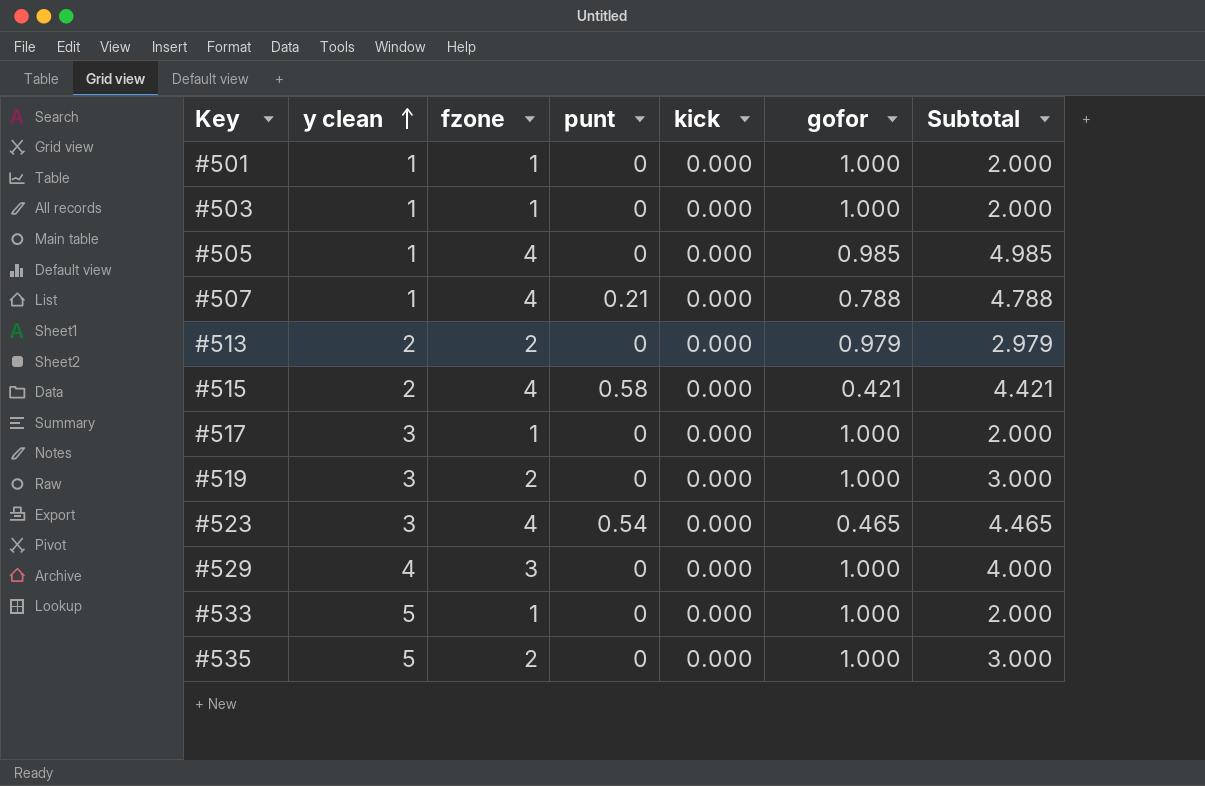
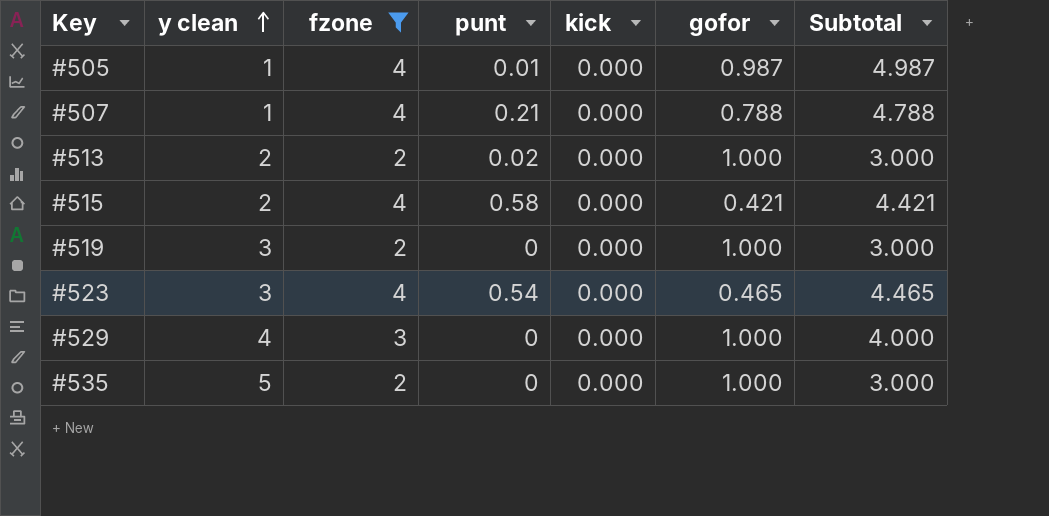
filter: none -> fzone != 1
#505 | punt: 0 -> 0.01
#505 | gofor: 0.985 -> 0.987
#505 | Subtotal: 4.985 -> 4.987
#513 | punt: 0 -> 0.02
#513 | gofor: 0.979 -> 1.000
#513 | Subtotal: 2.979 -> 3.000

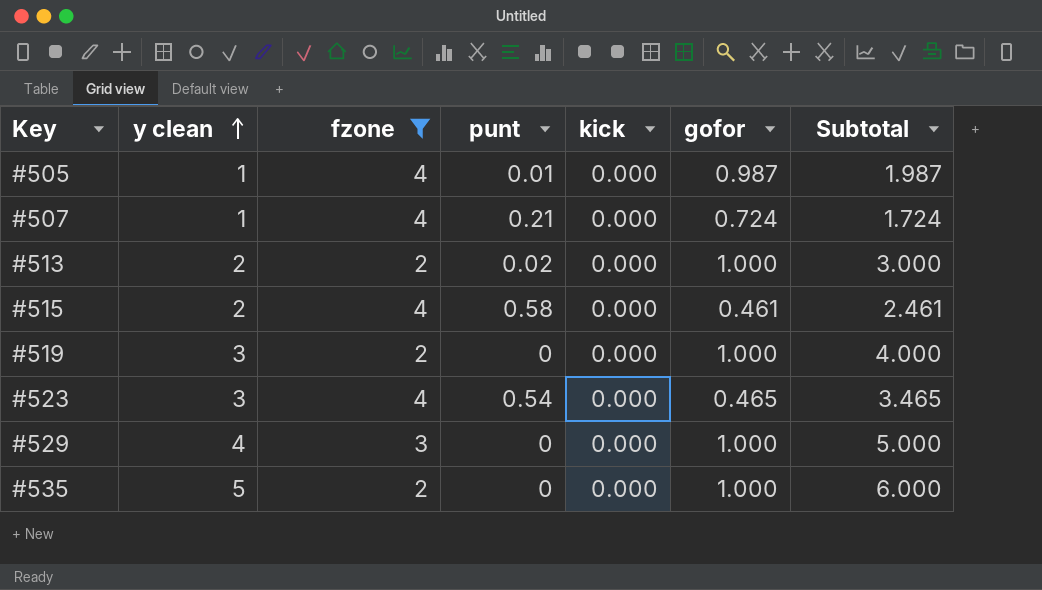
column Subtotal | formula: [fzone] + [gofor] -> [y clean] + [gofor]
#507 | gofor: 0.788 -> 0.724
#515 | gofor: 0.421 -> 0.461

